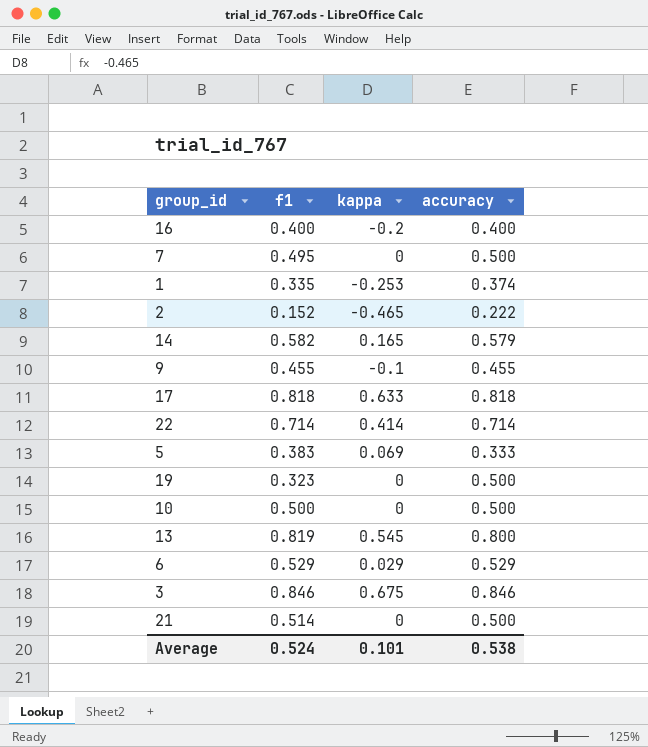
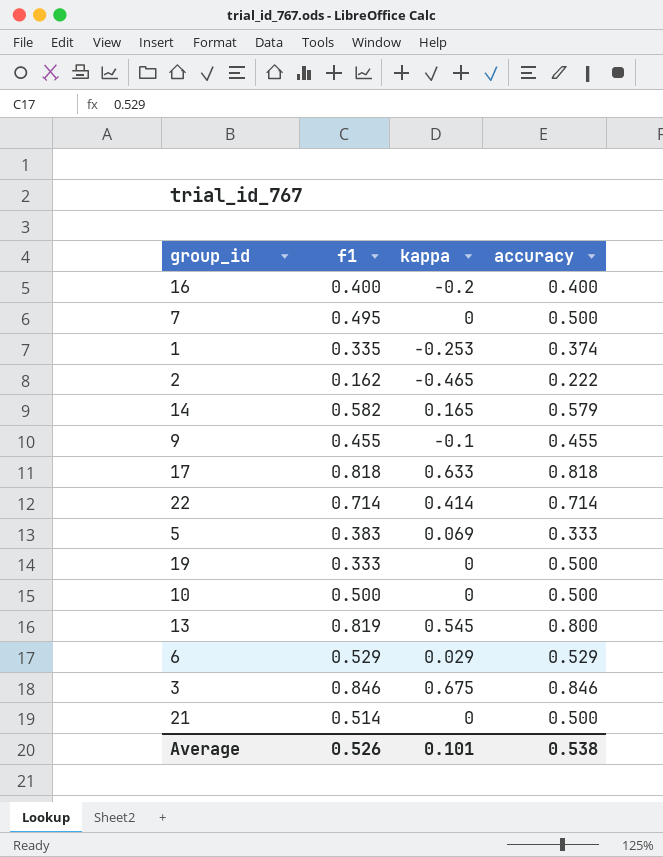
2 | f1: 0.152 -> 0.162
19 | f1: 0.323 -> 0.333
Average | f1: 0.524 -> 0.526

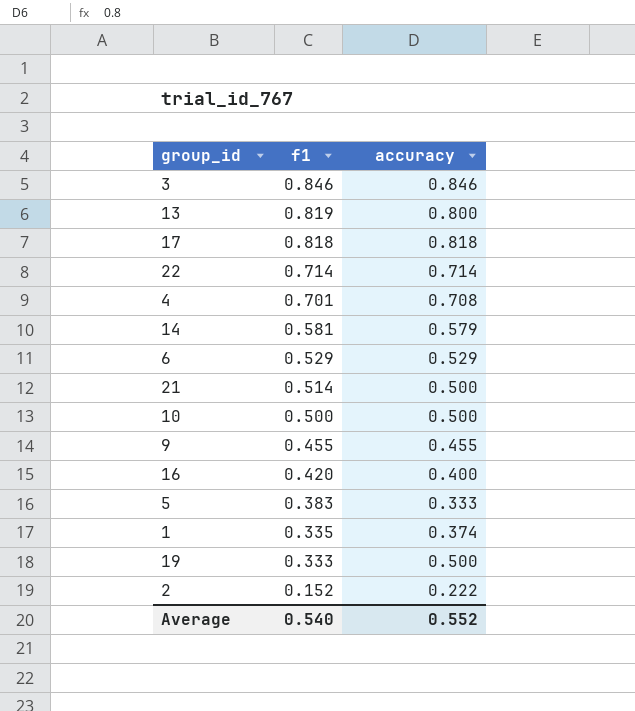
row order: none -> f1 descending
column kappa | position: 3 -> none
row 7: 0.495 | 0 | 0.500 -> none
row 4: none -> 0.701 | 0.708
14 | f1: 0.582 -> 0.581
16 | f1: 0.400 -> 0.420
2 | f1: 0.162 -> 0.152
Average | f1: 0.526 -> 0.540
Average | accuracy: 0.538 -> 0.552

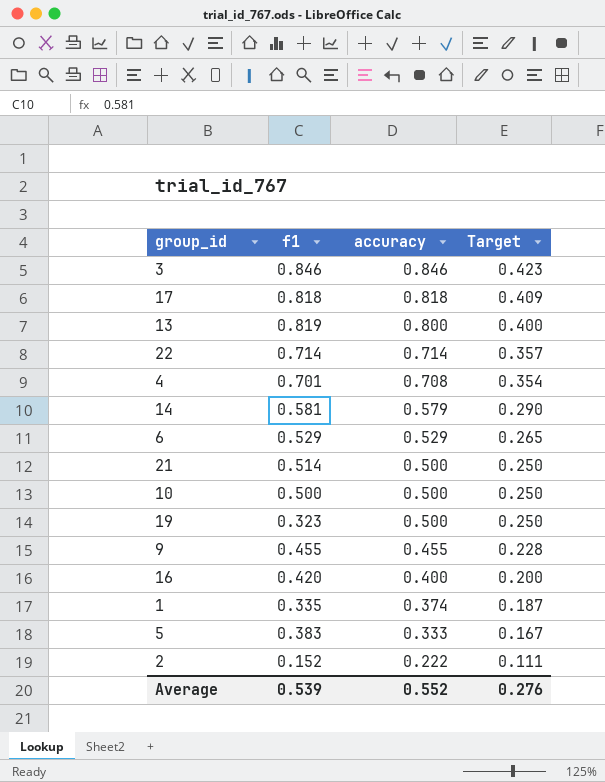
row order: f1 descending -> accuracy descending
column Target | formula: none -> [accuracy] * 0.5
19 | f1: 0.333 -> 0.323
Average | f1: 0.540 -> 0.539

